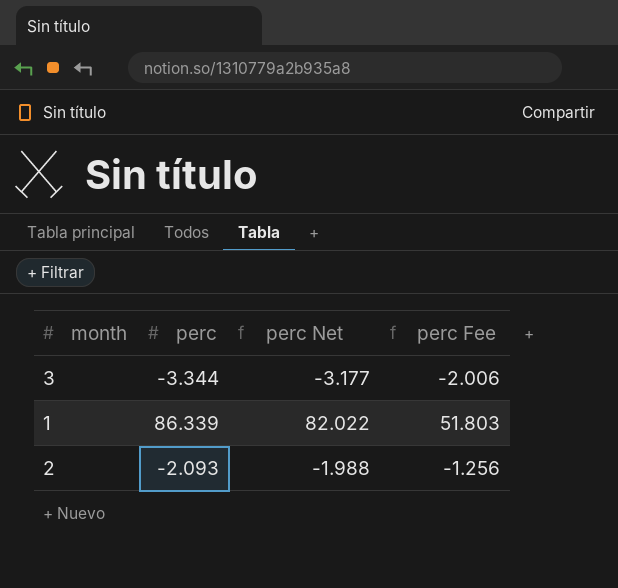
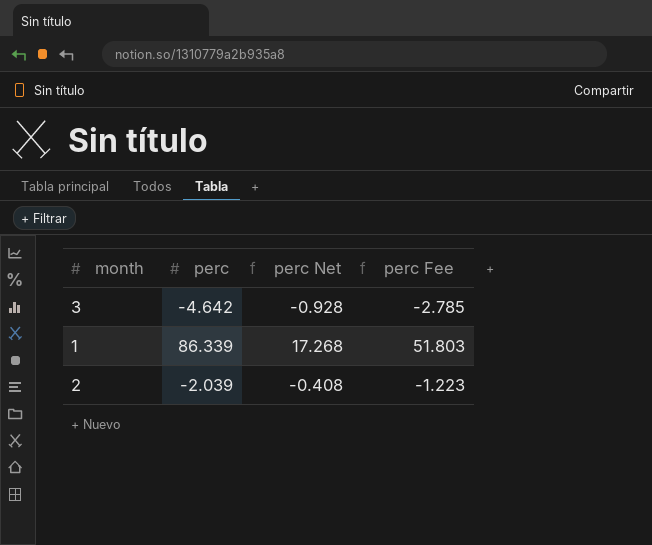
column perc Net | formula: [perc] * 0.95 -> [perc] * 0.2
3 | perc: -3.344 -> -4.642
3 | perc Fee: -2.006 -> -2.785
2 | perc: -2.093 -> -2.039
2 | perc Fee: -1.256 -> -1.223

